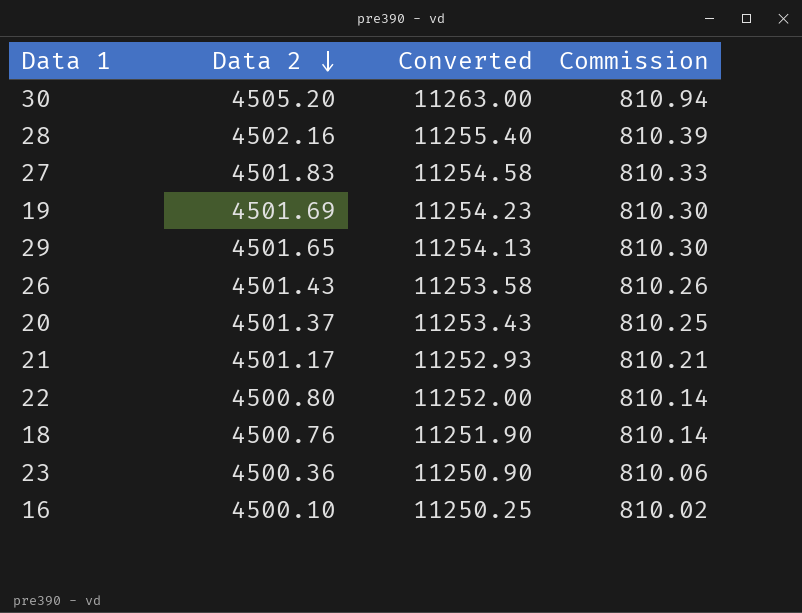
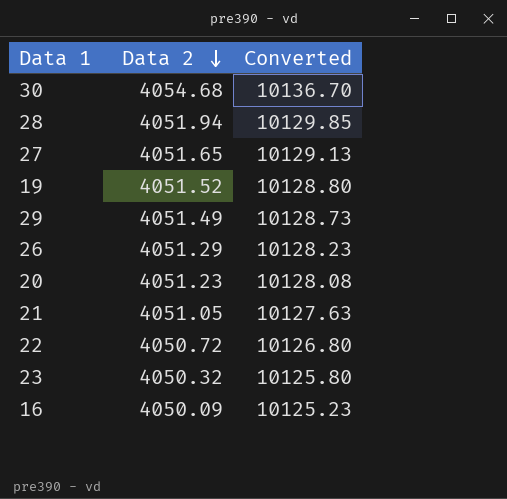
column Commission | formula: [Data 2] * 0.18 -> none
row 18: 4500.76 | 11251.90 | 810.14 -> none
30 | Data 2: 4505.20 -> 4054.68
30 | Converted: 11263.00 -> 10136.70
28 | Data 2: 4502.16 -> 4051.94
28 | Converted: 11255.40 -> 10129.85
27 | Data 2: 4501.83 -> 4051.65
27 | Converted: 11254.58 -> 10129.13
19 | Data 2: 4501.69 -> 4051.52
19 | Converted: 11254.23 -> 10128.80
29 | Data 2: 4501.65 -> 4051.49
29 | Converted: 11254.13 -> 10128.73
26 | Data 2: 4501.43 -> 4051.29
26 | Converted: 11253.58 -> 10128.23
20 | Data 2: 4501.37 -> 4051.23
20 | Converted: 11253.43 -> 10128.08
21 | Data 2: 4501.17 -> 4051.05
21 | Converted: 11252.93 -> 10127.63
22 | Data 2: 4500.80 -> 4050.72
22 | Converted: 11252.00 -> 10126.80
23 | Data 2: 4500.36 -> 4050.32
23 | Converted: 11250.90 -> 10125.80
16 | Data 2: 4500.10 -> 4050.09
16 | Converted: 11250.25 -> 10125.23

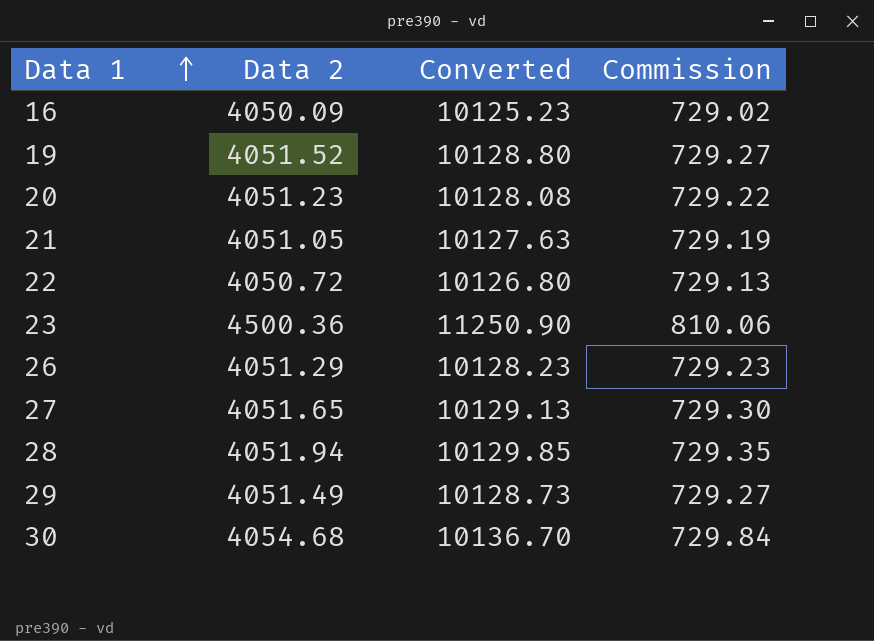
row order: Data 2 descending -> Data 1 ascending
column Commission | formula: none -> [Data 2] * 0.18
23 | Data 2: 4050.32 -> 4500.36
23 | Converted: 10125.80 -> 11250.90

